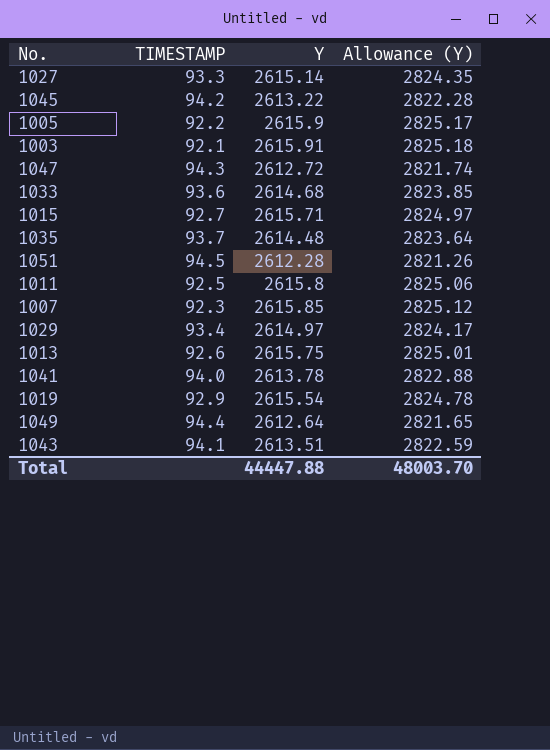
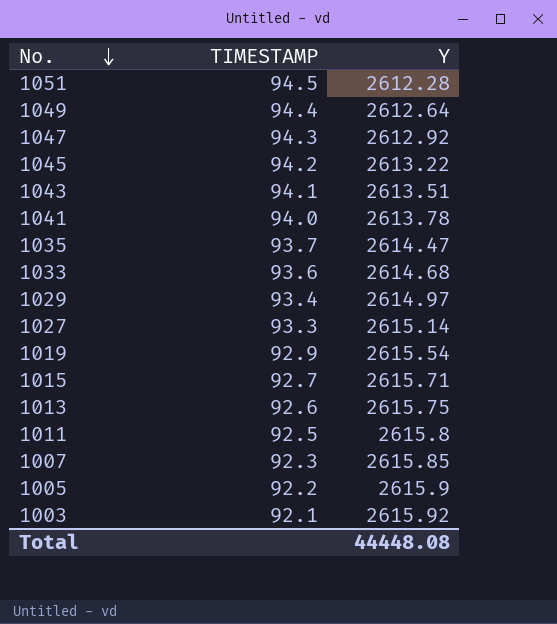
row order: none -> No. descending
column Allowance (Y) | formula: [Y] * 1.08 -> none
1047 | Y: 2612.72 -> 2612.92
1035 | Y: 2614.48 -> 2614.47
1003 | Y: 2615.91 -> 2615.92
Total | Y: 44447.88 -> 44448.08

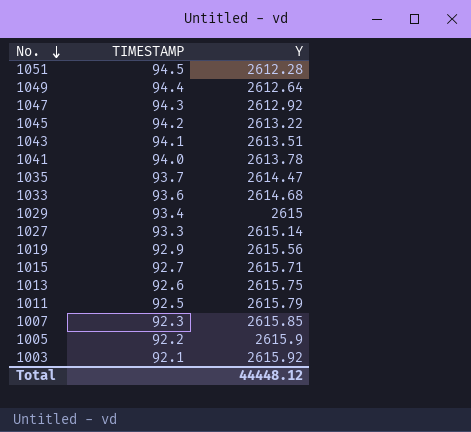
1029 | Y: 2614.97 -> 2615
1019 | Y: 2615.54 -> 2615.56
1011 | Y: 2615.8 -> 2615.79
Total | Y: 44448.08 -> 44448.12

